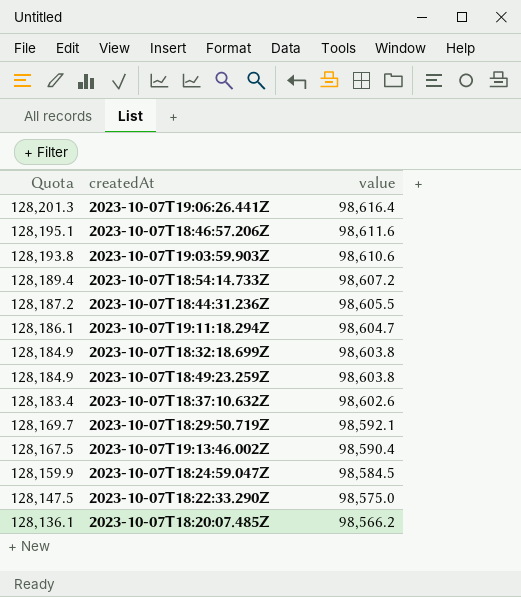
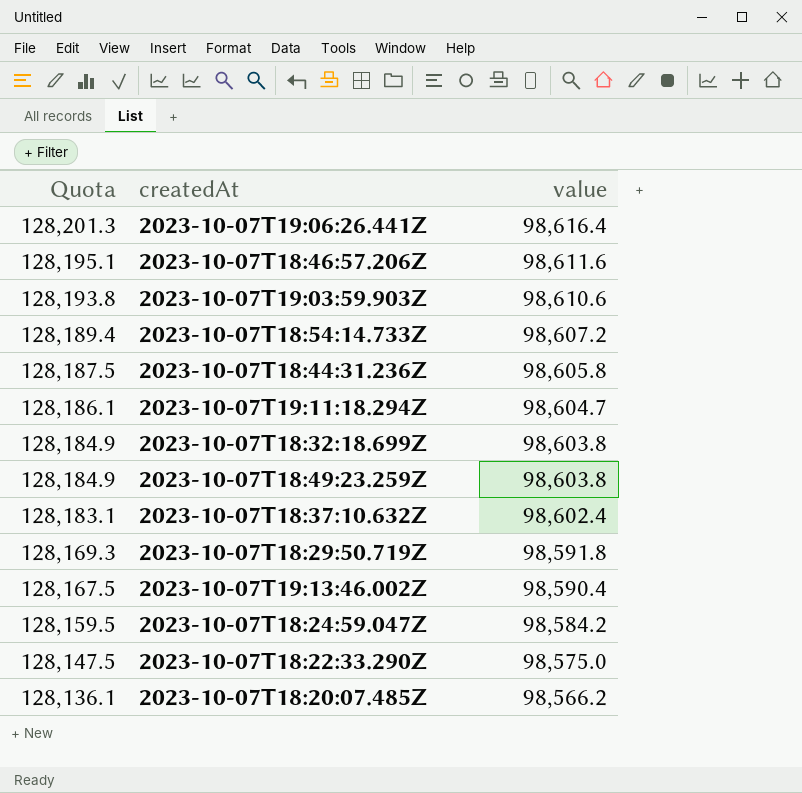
2023-10-07T18:44:31.236Z | Quota: 128,187.2 -> 128,187.5
2023-10-07T18:44:31.236Z | value: 98,605.5 -> 98,605.8
2023-10-07T18:37:10.632Z | Quota: 128,183.4 -> 128,183.1
2023-10-07T18:37:10.632Z | value: 98,602.6 -> 98,602.4
2023-10-07T18:29:50.719Z | Quota: 128,169.7 -> 128,169.3
2023-10-07T18:29:50.719Z | value: 98,592.1 -> 98,591.8
2023-10-07T18:24:59.047Z | Quota: 128,159.9 -> 128,159.5
2023-10-07T18:24:59.047Z | value: 98,584.5 -> 98,584.2

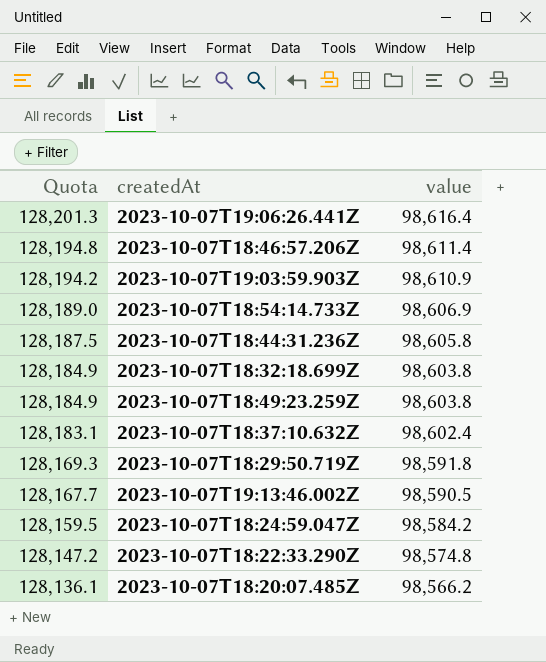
row 2023-10-07T19:11:18.294Z: 128,186.1 | 98,604.7 -> none
2023-10-07T18:46:57.206Z | Quota: 128,195.1 -> 128,194.8
2023-10-07T18:46:57.206Z | value: 98,611.6 -> 98,611.4
2023-10-07T19:03:59.903Z | Quota: 128,193.8 -> 128,194.2
2023-10-07T19:03:59.903Z | value: 98,610.6 -> 98,610.9
2023-10-07T18:54:14.733Z | Quota: 128,189.4 -> 128,189.0
2023-10-07T18:54:14.733Z | value: 98,607.2 -> 98,606.9
2023-10-07T19:13:46.002Z | Quota: 128,167.5 -> 128,167.7
2023-10-07T19:13:46.002Z | value: 98,590.4 -> 98,590.5
2023-10-07T18:22:33.290Z | Quota: 128,147.5 -> 128,147.2
2023-10-07T18:22:33.290Z | value: 98,575.0 -> 98,574.8

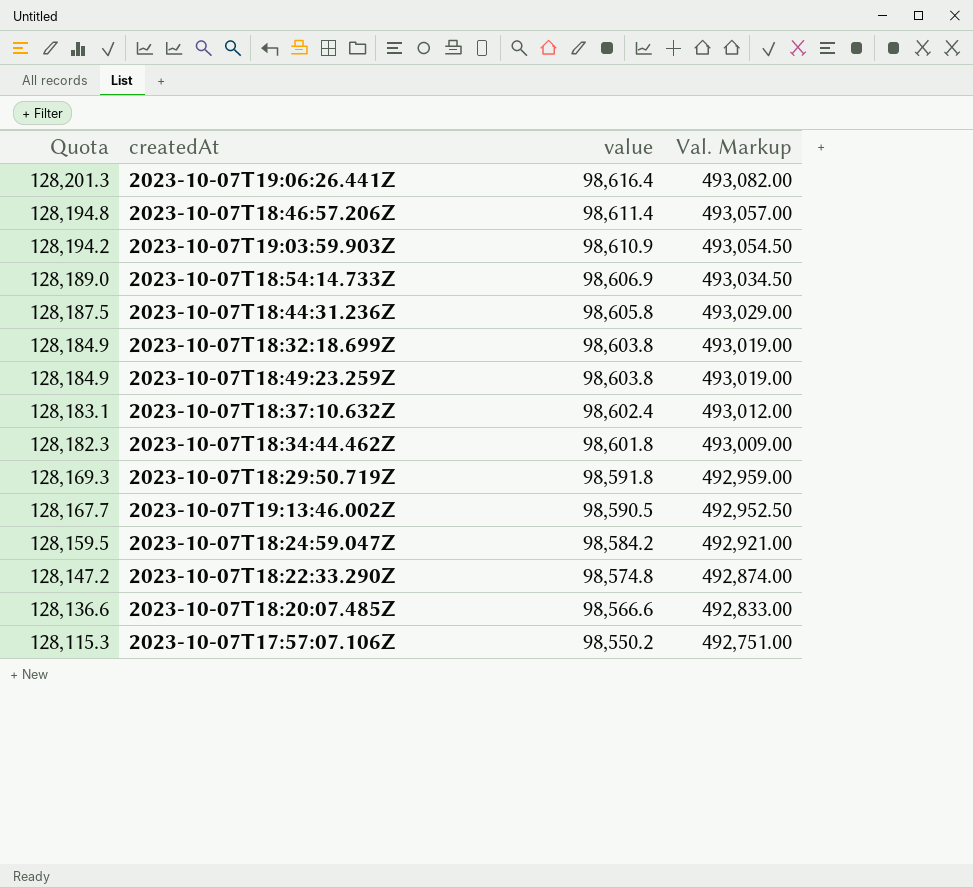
column Val. Markup | formula: none -> [value] * 5
row 2023-10-07T18:34:44.462Z: none -> 128,182.3 | 98,601.8 | 493,009.00
2023-10-07T18:20:07.485Z | Quota: 128,136.1 -> 128,136.6
2023-10-07T18:20:07.485Z | value: 98,566.2 -> 98,566.6
row 2023-10-07T17:57:07.106Z: none -> 128,115.3 | 98,550.2 | 492,751.00

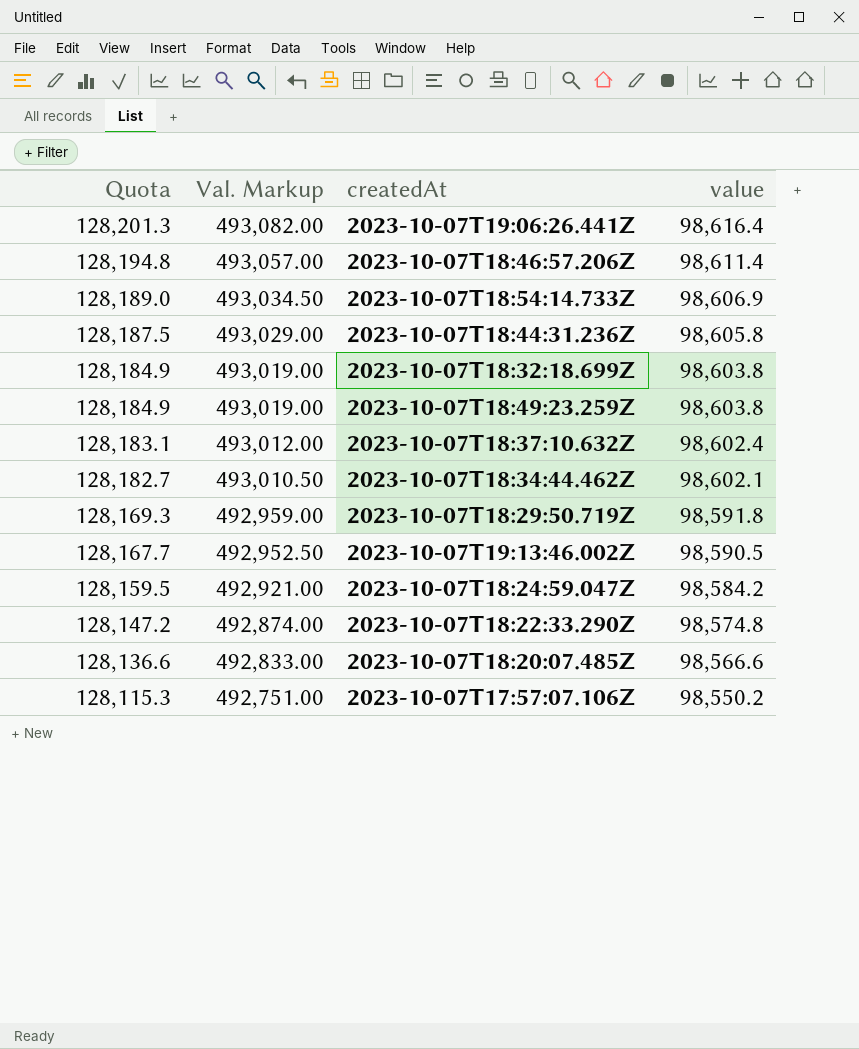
column Val. Markup | position: 4 -> 2
row 2023-10-07T19:03:59.903Z: 128,194.2 | 98,610.9 | 493,054.50 -> none
2023-10-07T18:34:44.462Z | Quota: 128,182.3 -> 128,182.7
2023-10-07T18:34:44.462Z | Val. Markup: 493,009.00 -> 493,010.50
2023-10-07T18:34:44.462Z | value: 98,601.8 -> 98,602.1

